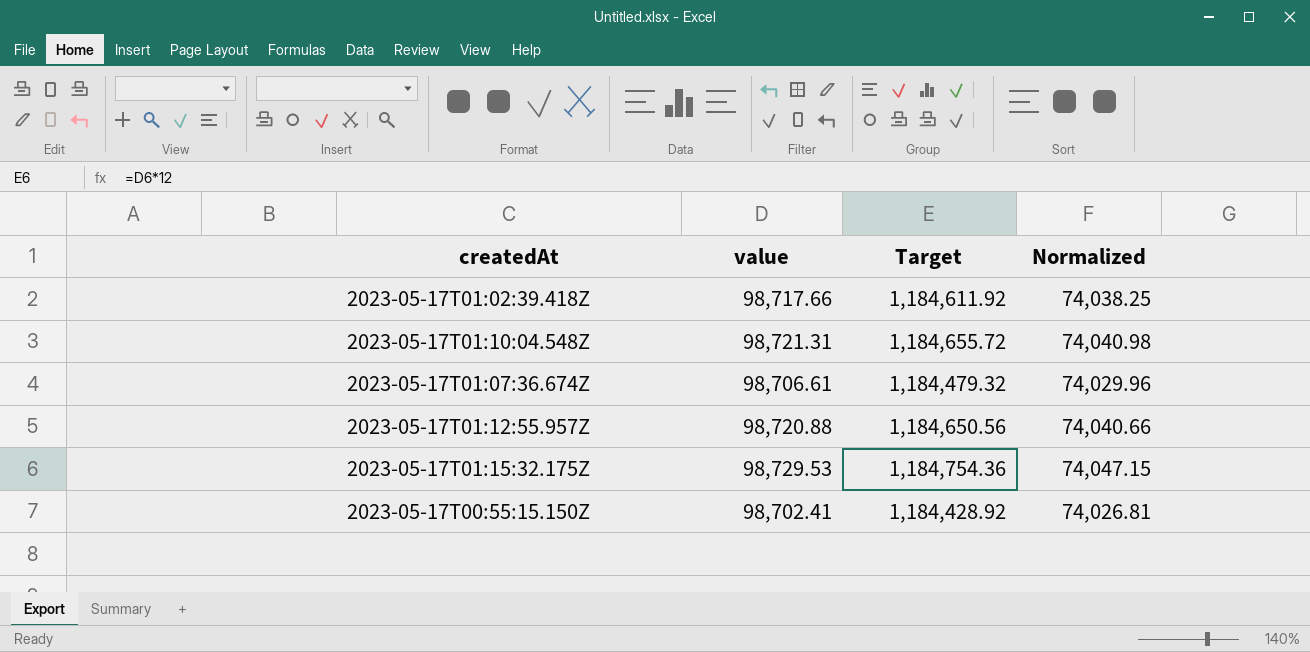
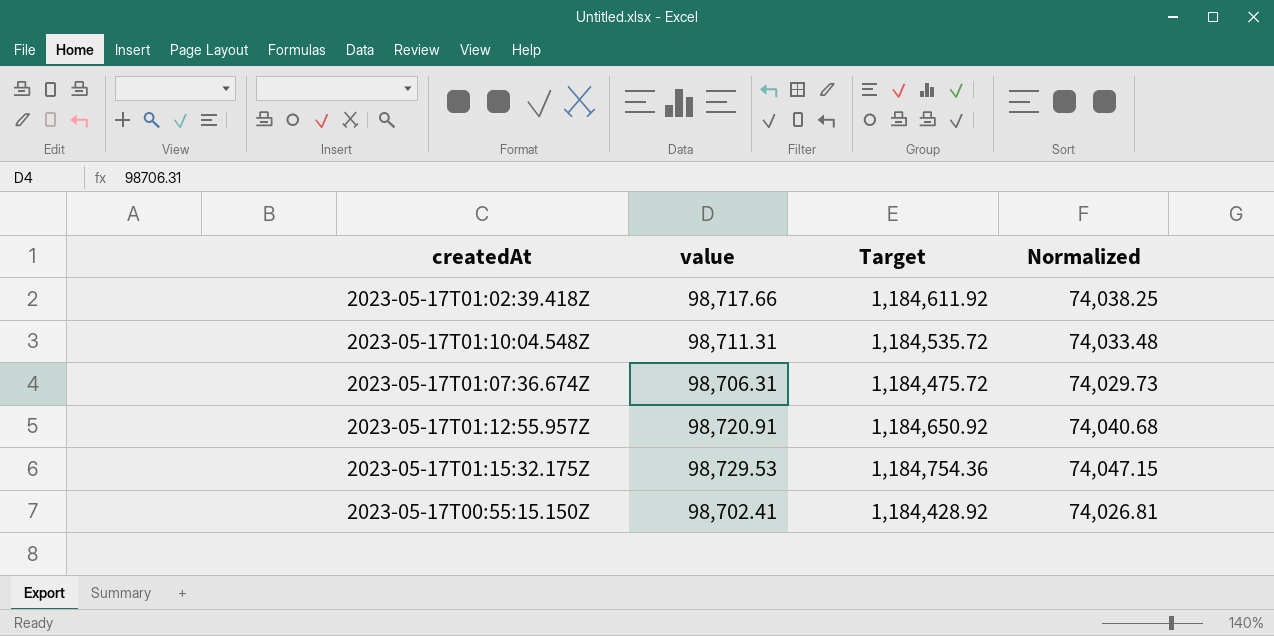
2023-05-17T01:10:04.548Z | value: 98,721.31 -> 98,711.31
2023-05-17T01:10:04.548Z | Target: 1,184,655.72 -> 1,184,535.72
2023-05-17T01:10:04.548Z | Normalized: 74,040.98 -> 74,033.48
2023-05-17T01:07:36.674Z | value: 98,706.61 -> 98,706.31
2023-05-17T01:07:36.674Z | Target: 1,184,479.32 -> 1,184,475.72
2023-05-17T01:07:36.674Z | Normalized: 74,029.96 -> 74,029.73
2023-05-17T01:12:55.957Z | value: 98,720.88 -> 98,720.91
2023-05-17T01:12:55.957Z | Target: 1,184,650.56 -> 1,184,650.92
2023-05-17T01:12:55.957Z | Normalized: 74,040.66 -> 74,040.68

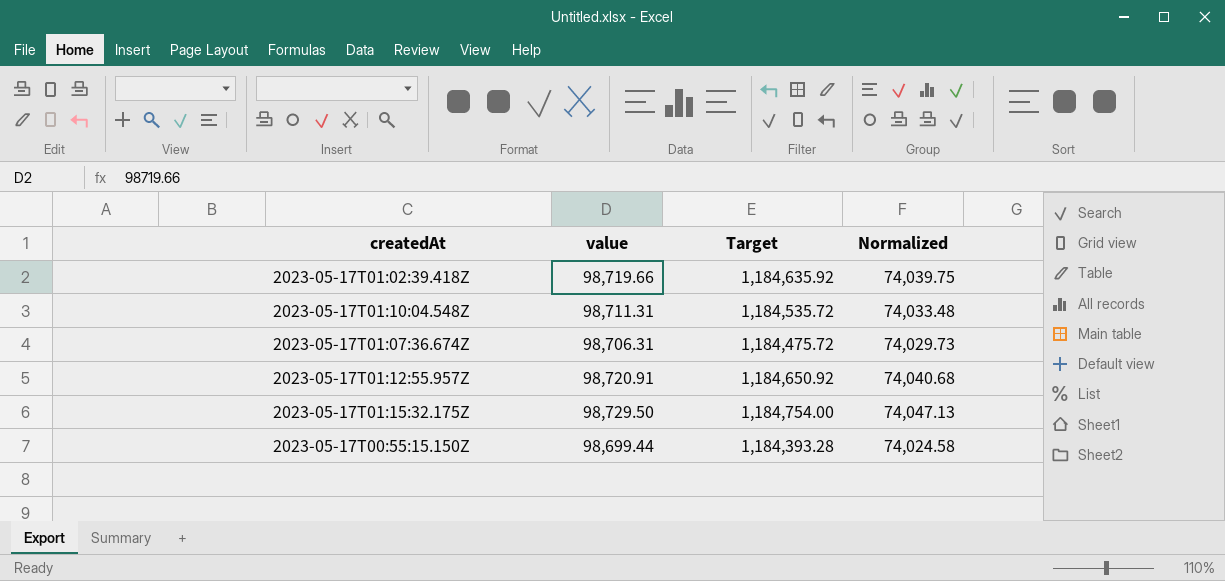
2023-05-17T01:02:39.418Z | value: 98,717.66 -> 98,719.66
2023-05-17T01:02:39.418Z | Target: 1,184,611.92 -> 1,184,635.92
2023-05-17T01:02:39.418Z | Normalized: 74,038.25 -> 74,039.75
2023-05-17T01:15:32.175Z | value: 98,729.53 -> 98,729.50
2023-05-17T01:15:32.175Z | Target: 1,184,754.36 -> 1,184,754.00
2023-05-17T01:15:32.175Z | Normalized: 74,047.15 -> 74,047.13
2023-05-17T00:55:15.150Z | value: 98,702.41 -> 98,699.44
2023-05-17T00:55:15.150Z | Target: 1,184,428.92 -> 1,184,393.28
2023-05-17T00:55:15.150Z | Normalized: 74,026.81 -> 74,024.58

